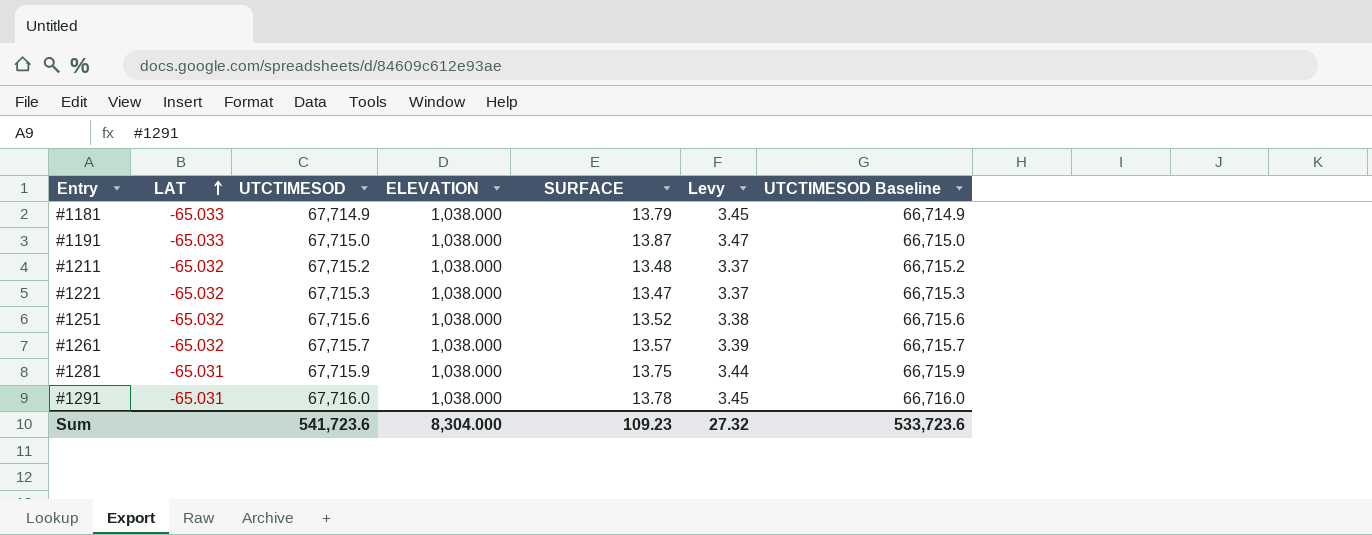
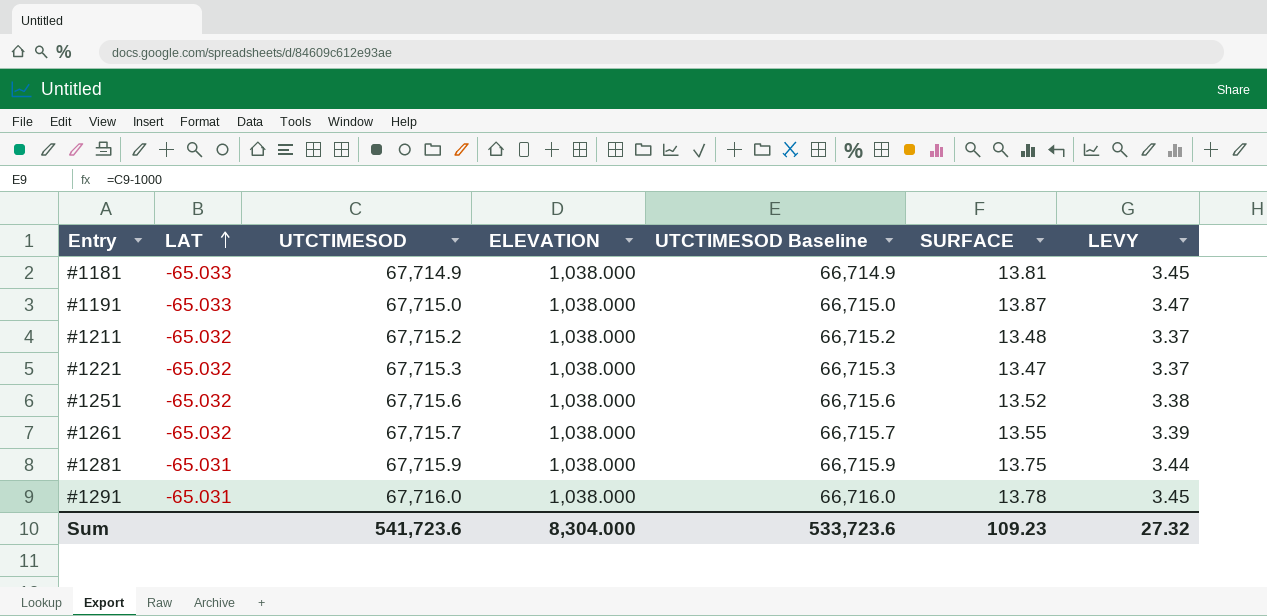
column UTCTIMESOD Baseline | position: 7 -> 5
column name: Levy -> LEVY
#1181 | SURFACE: 13.79 -> 13.81
#1261 | SURFACE: 13.57 -> 13.55

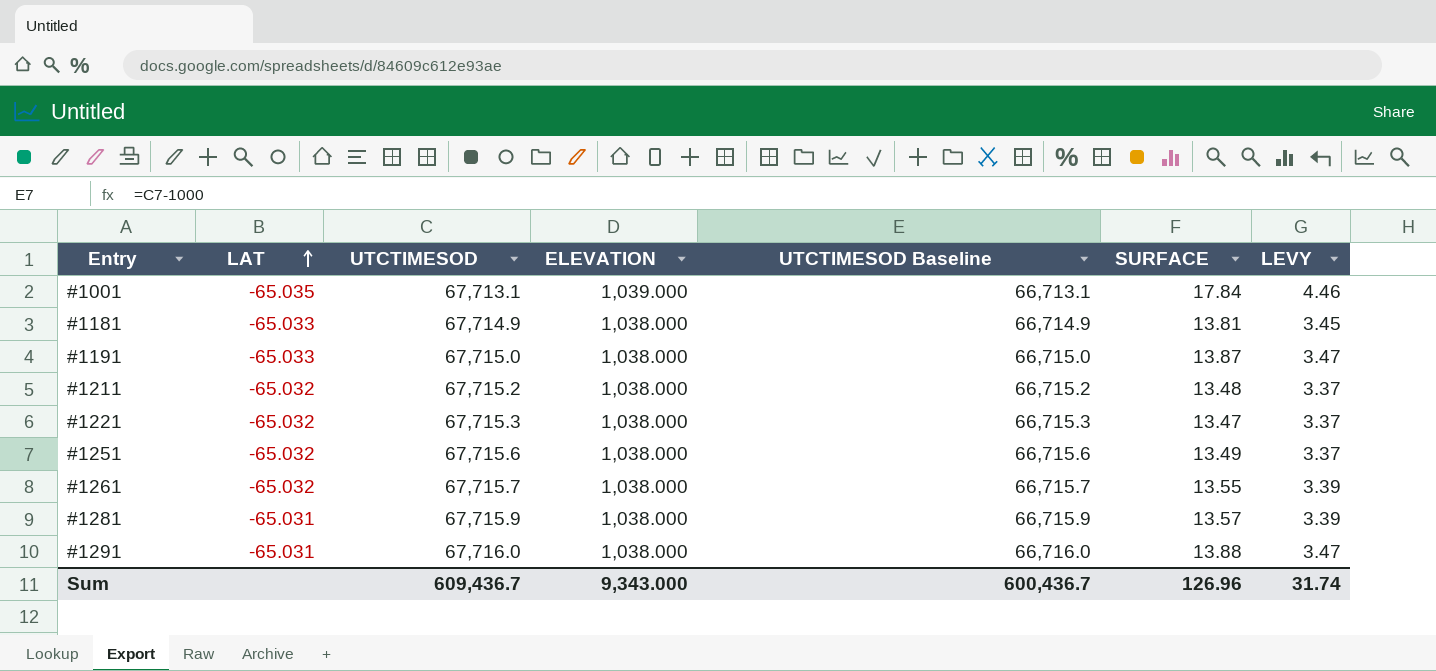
row #1001: none -> -65.035 | 67,713.1 | 1,039.000 | 66,713.1 | 17.84 | 4.46
#1251 | SURFACE: 13.52 -> 13.49
#1251 | LEVY: 3.38 -> 3.37
#1281 | SURFACE: 13.75 -> 13.57
#1281 | LEVY: 3.44 -> 3.39
#1291 | SURFACE: 13.78 -> 13.88
#1291 | LEVY: 3.45 -> 3.47
Sum | UTCTIMESOD: 541,723.6 -> 609,436.7
Sum | ELEVATION: 8,304.000 -> 9,343.000
Sum | UTCTIMESOD Baseline: 533,723.6 -> 600,436.7
Sum | SURFACE: 109.23 -> 126.96
Sum | LEVY: 27.32 -> 31.74

